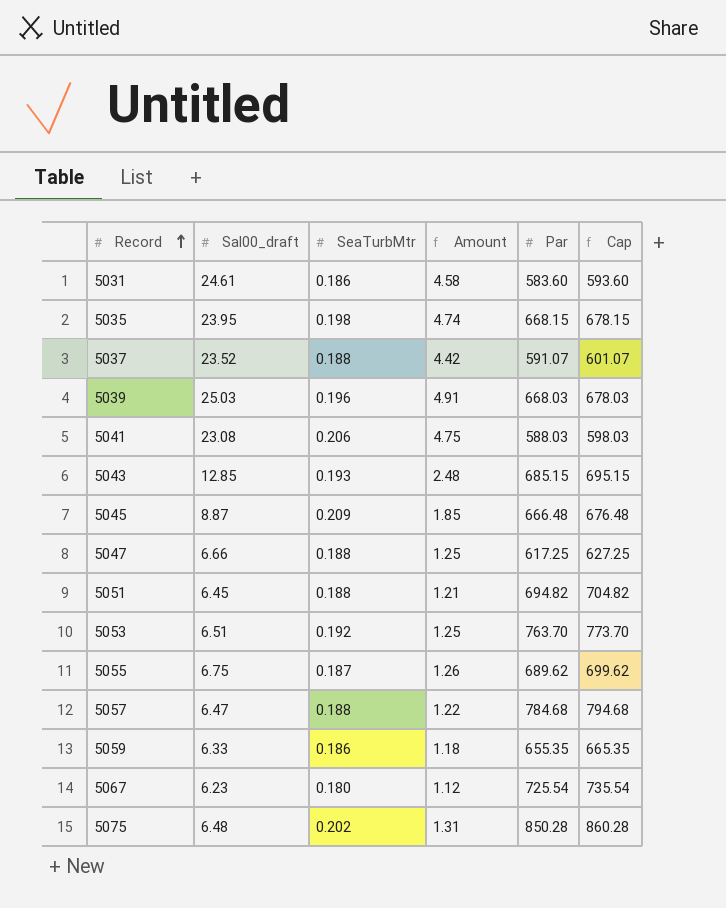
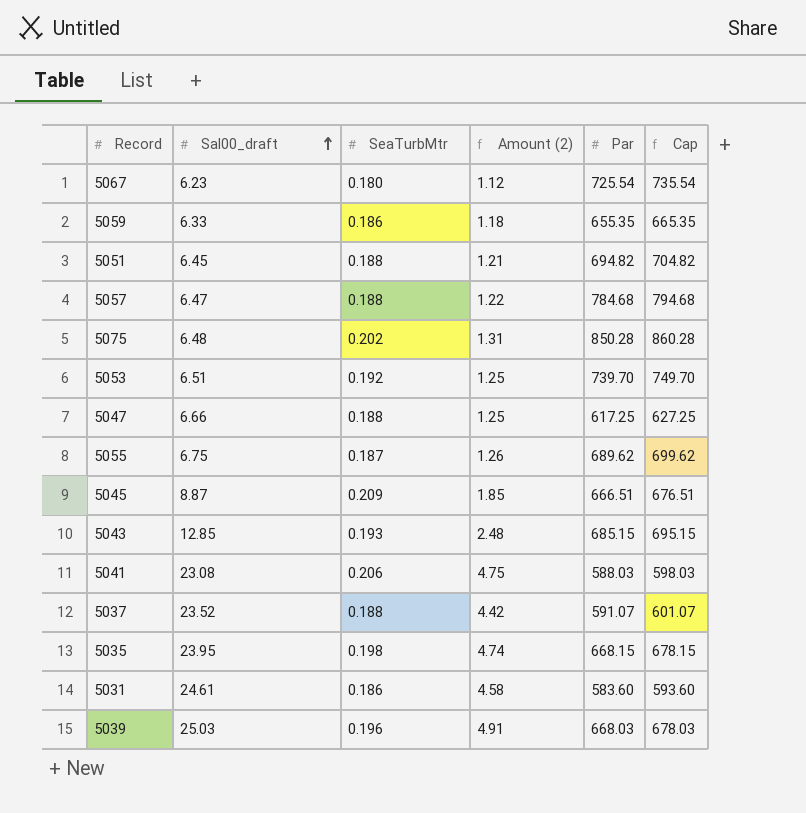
row order: Record ascending -> Sal00_draft ascending
column name: Amount -> Amount (2)
5053 | Par: 763.70 -> 739.70
5053 | Cap: 773.70 -> 749.70
5045 | Par: 666.48 -> 666.51
5045 | Cap: 676.48 -> 676.51

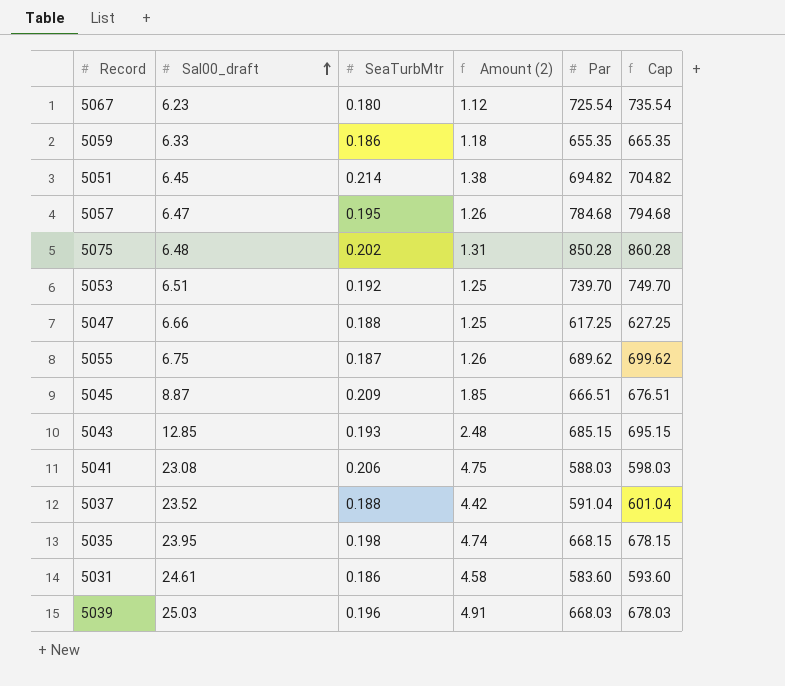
5051 | SeaTurbMtr: 0.188 -> 0.214
5051 | Amount (2): 1.21 -> 1.38
5057 | SeaTurbMtr: 0.188 -> 0.195
5057 | Amount (2): 1.22 -> 1.26
5037 | Par: 591.07 -> 591.04
5037 | Cap: 601.07 -> 601.04

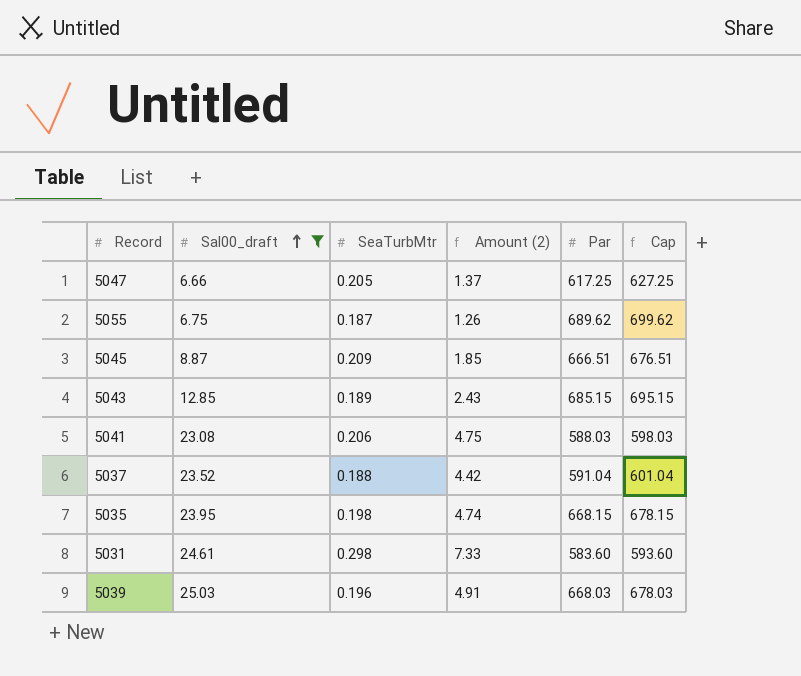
filter: none -> Sal00_draft >= 6.66
5047 | SeaTurbMtr: 0.188 -> 0.205
5047 | Amount (2): 1.25 -> 1.37
5043 | SeaTurbMtr: 0.193 -> 0.189
5043 | Amount (2): 2.48 -> 2.43
5031 | SeaTurbMtr: 0.186 -> 0.298
5031 | Amount (2): 4.58 -> 7.33

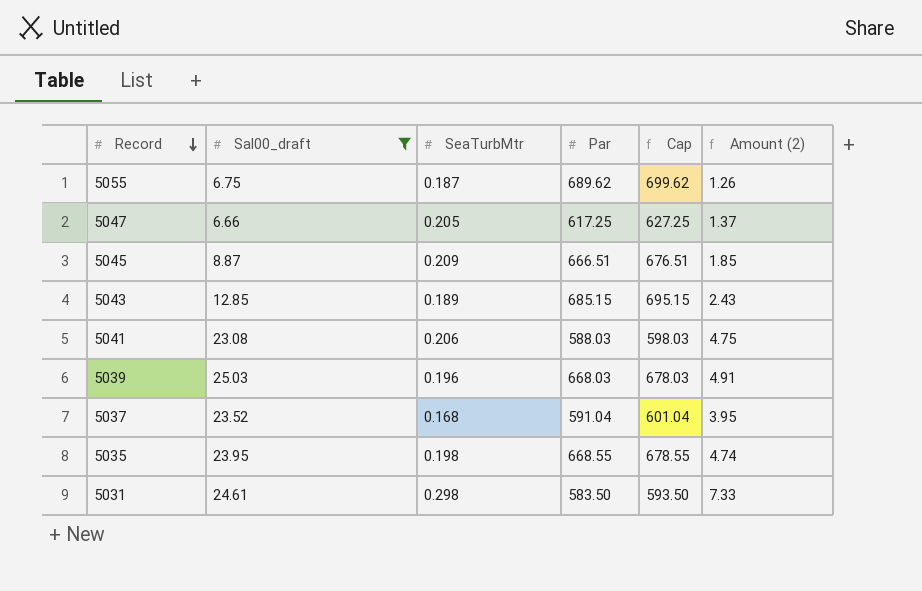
row order: Sal00_draft ascending -> Record descending
column Amount (2) | position: 4 -> 6
5037 | SeaTurbMtr: 0.188 -> 0.168
5037 | Amount (2): 4.42 -> 3.95
5035 | Par: 668.15 -> 668.55
5035 | Cap: 678.15 -> 678.55
5031 | Par: 583.60 -> 583.50
5031 | Cap: 593.60 -> 593.50

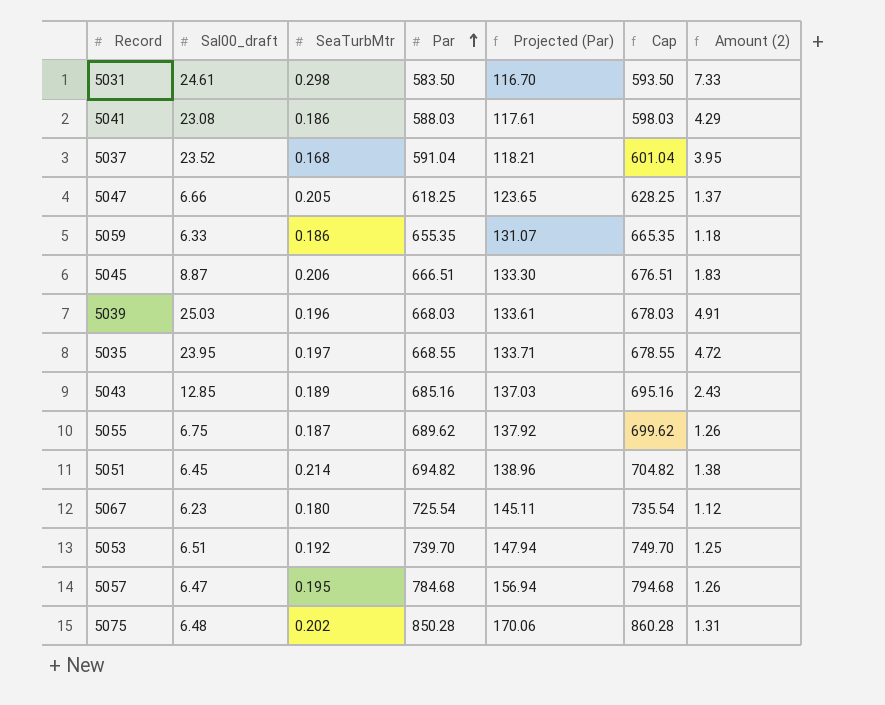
filter: Sal00_draft >= 6.66 -> none
row order: Record descending -> Par ascending
column Projected (Par) | formula: none -> [Par] * 0.2
5041 | SeaTurbMtr: 0.206 -> 0.186
5041 | Amount (2): 4.75 -> 4.29
5047 | Par: 617.25 -> 618.25
5047 | Cap: 627.25 -> 628.25
5045 | SeaTurbMtr: 0.209 -> 0.206
5045 | Amount (2): 1.85 -> 1.83
5035 | SeaTurbMtr: 0.198 -> 0.197
5035 | Amount (2): 4.74 -> 4.72
5043 | Par: 685.15 -> 685.16
5043 | Cap: 695.15 -> 695.16

